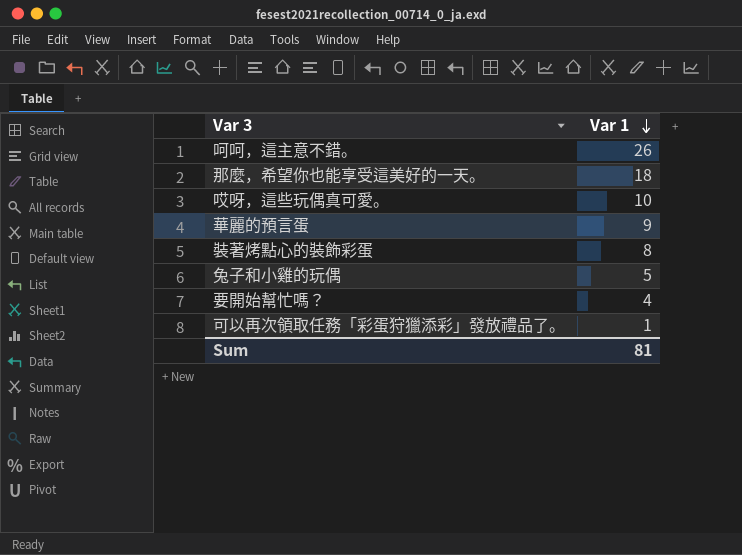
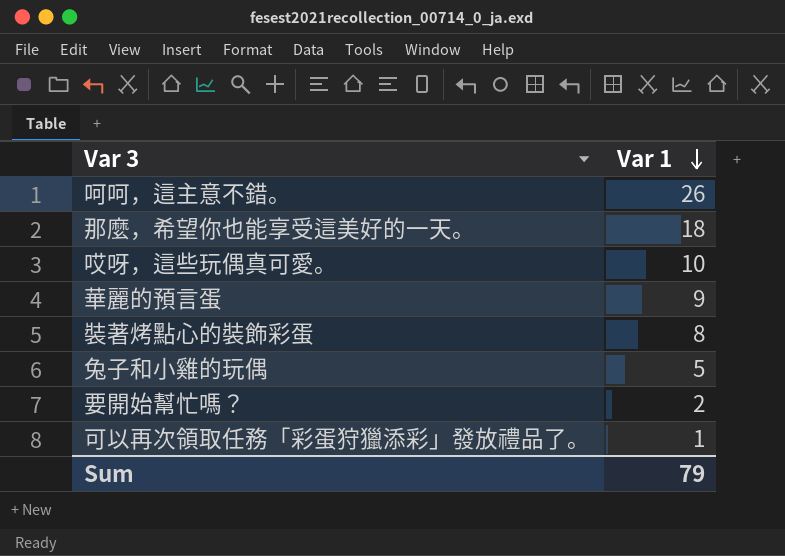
要開始幫忙嗎？ | Var 1: 4 -> 2
Sum | Var 1: 81 -> 79

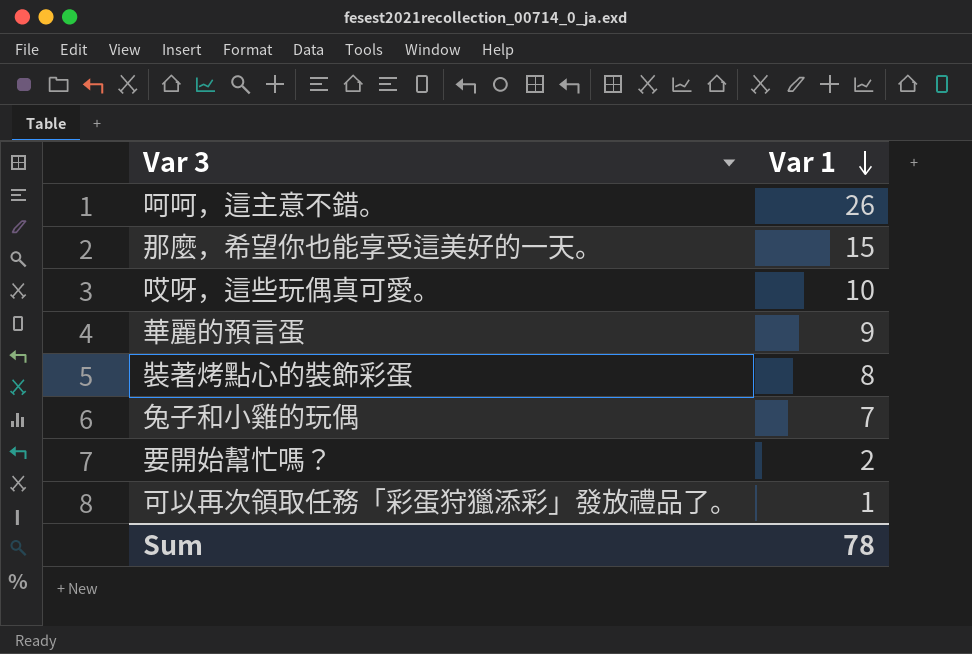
那麼，希望你也能享受這美好的一天。 | Var 1: 18 -> 15
兔子和小雞的玩偶 | Var 1: 5 -> 7
Sum | Var 1: 79 -> 78

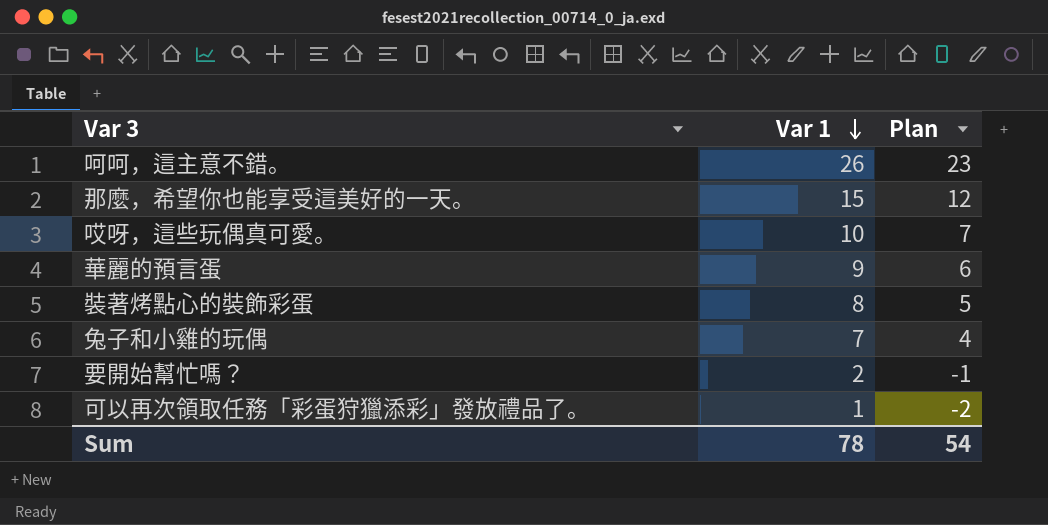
column Plan | formula: none -> [Var 1] - 3

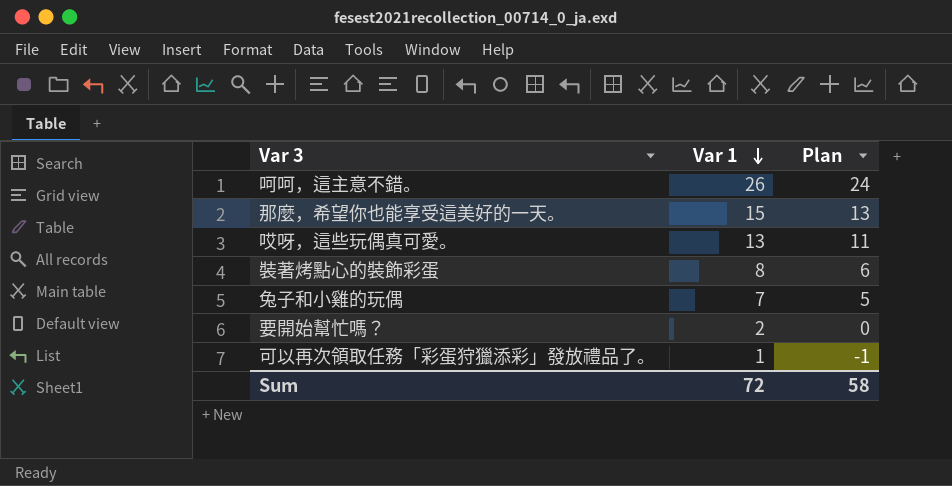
column Plan | formula: [Var 1] - 3 -> [Var 1] - 2
row 華麗的預言蛋: 9 | 6 -> none
哎呀，這些玩偶真可愛。 | Var 1: 10 -> 13
Sum | Var 1: 78 -> 72
Sum | Plan: 54 -> 58

